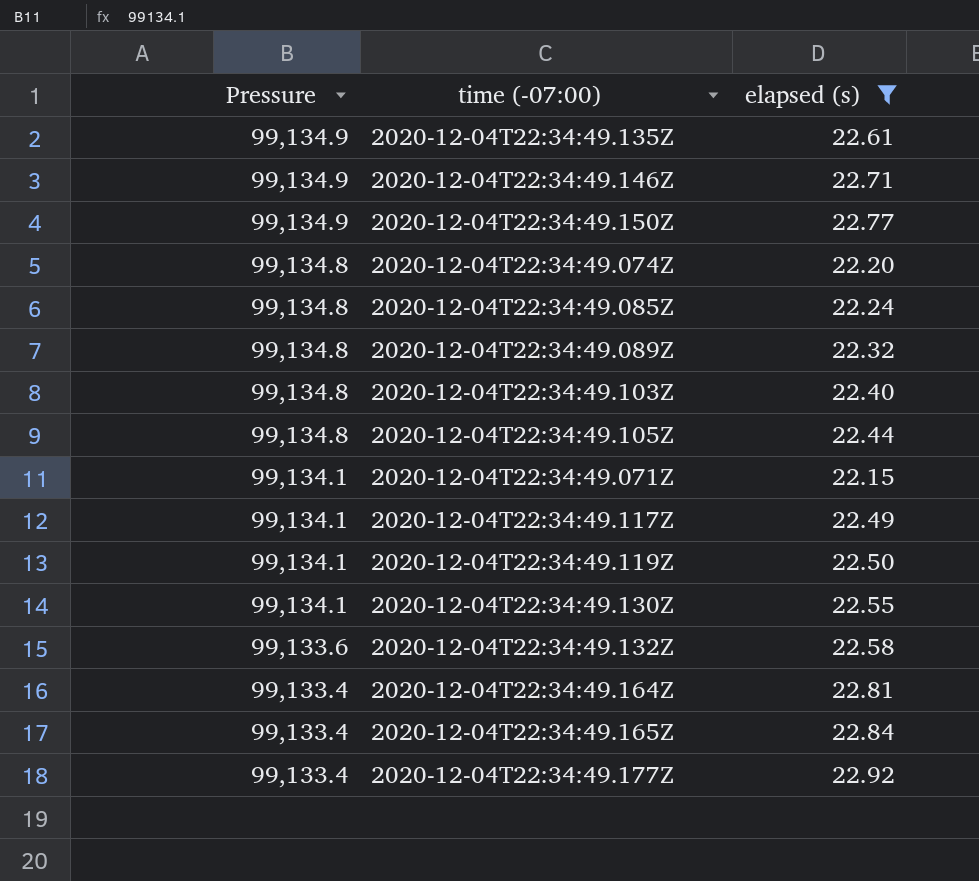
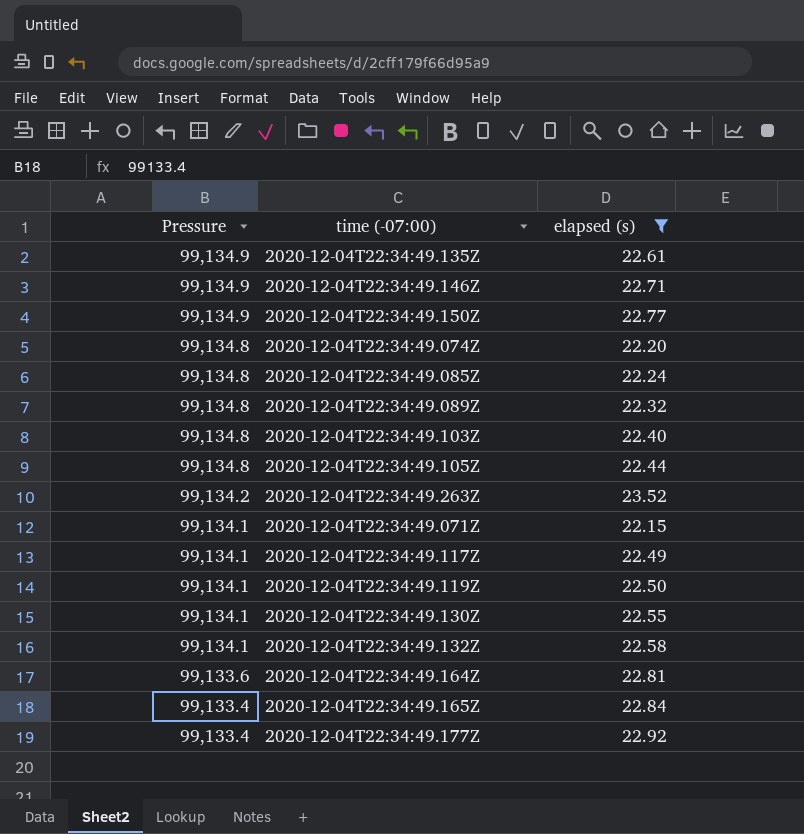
row 2020-12-04T22:34:49.263Z: none -> 99,134.2 | 23.52
2020-12-04T22:34:49.132Z | Pressure: 99,133.6 -> 99,134.1
2020-12-04T22:34:49.164Z | Pressure: 99,133.4 -> 99,133.6

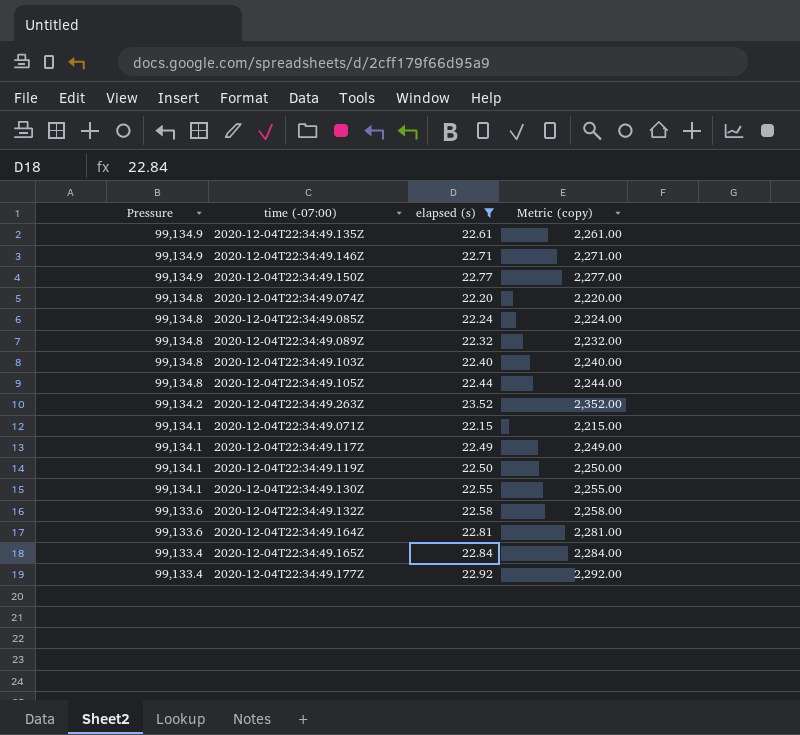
column Metric (copy) | formula: none -> [elapsed (s)] * 100
2020-12-04T22:34:49.132Z | Pressure: 99,134.1 -> 99,133.6

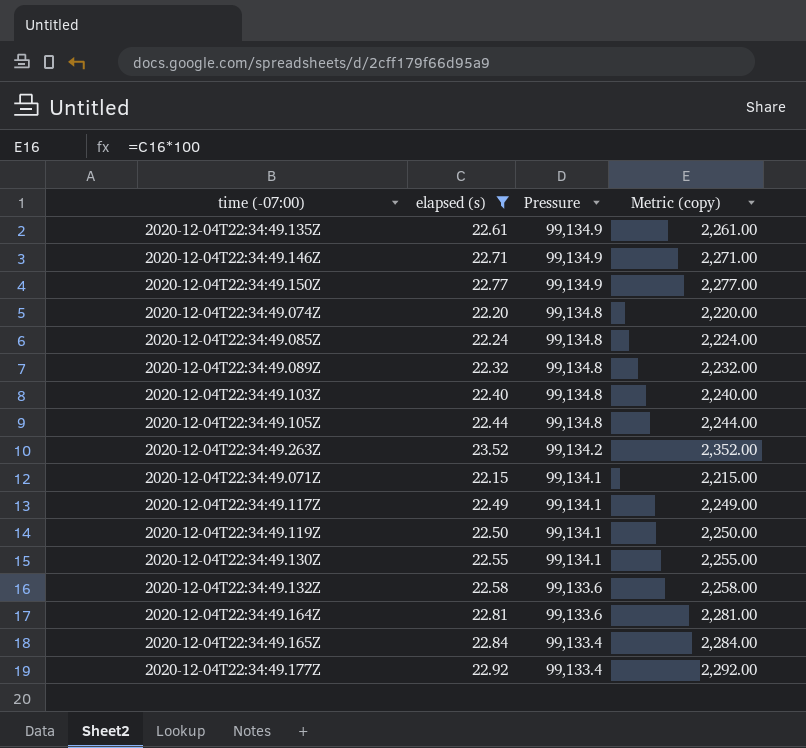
column Pressure | position: 1 -> 3

